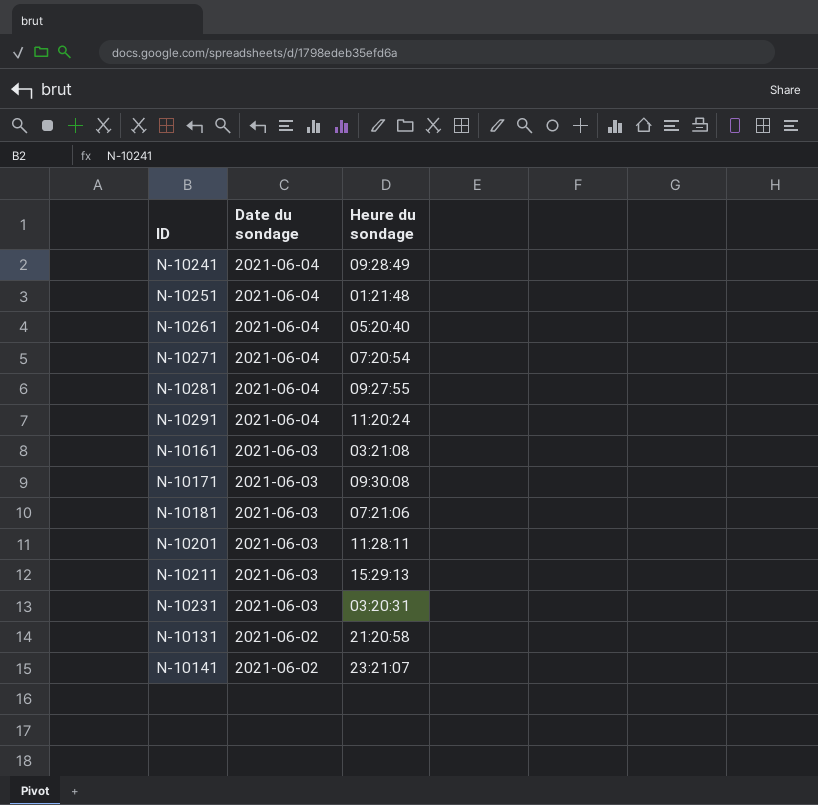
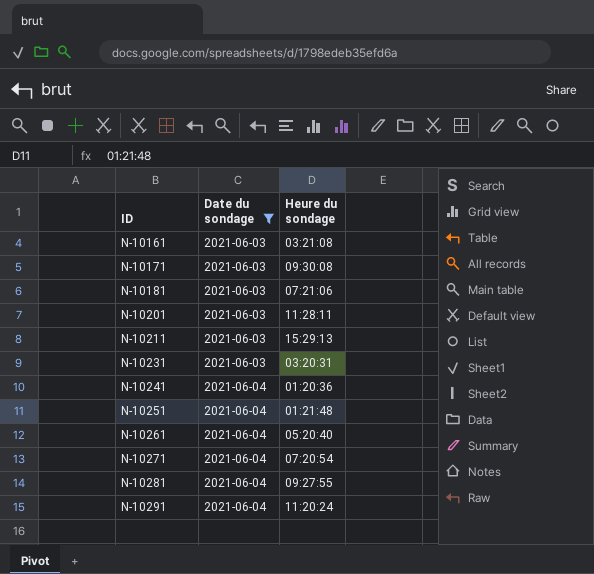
filter: none -> Date du sondage != 2021-06-02
row order: Date du sondage descending -> ID ascending
N-10241 | Heure du sondage: 09:28:49 -> 01:20:36

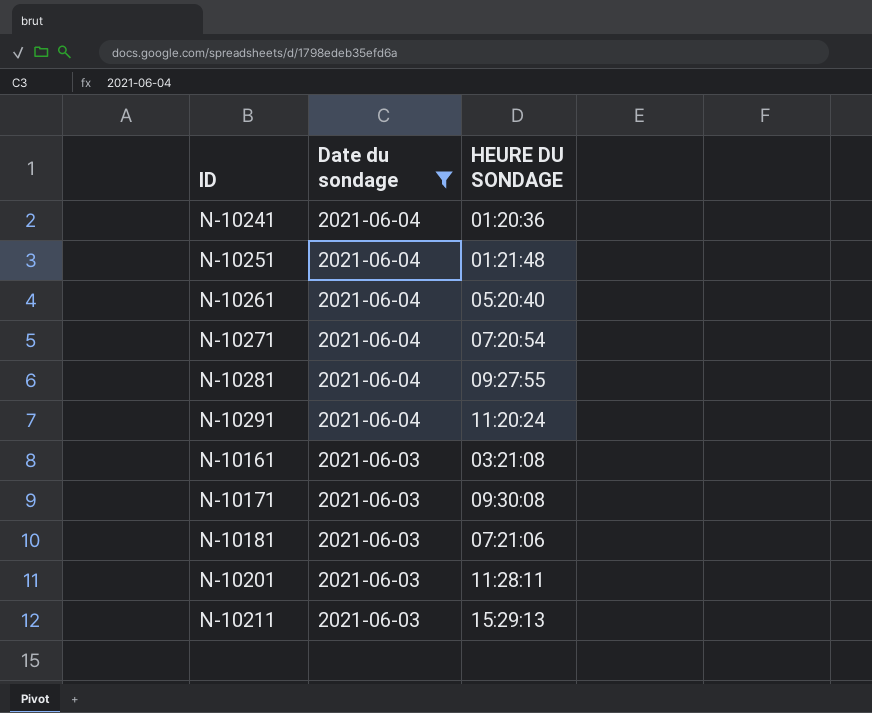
row order: ID ascending -> Date du sondage descending
column name: Heure du sondage -> HEURE DU SONDAGE
row N-10231: 2021-06-03 | 03:20:31 -> none

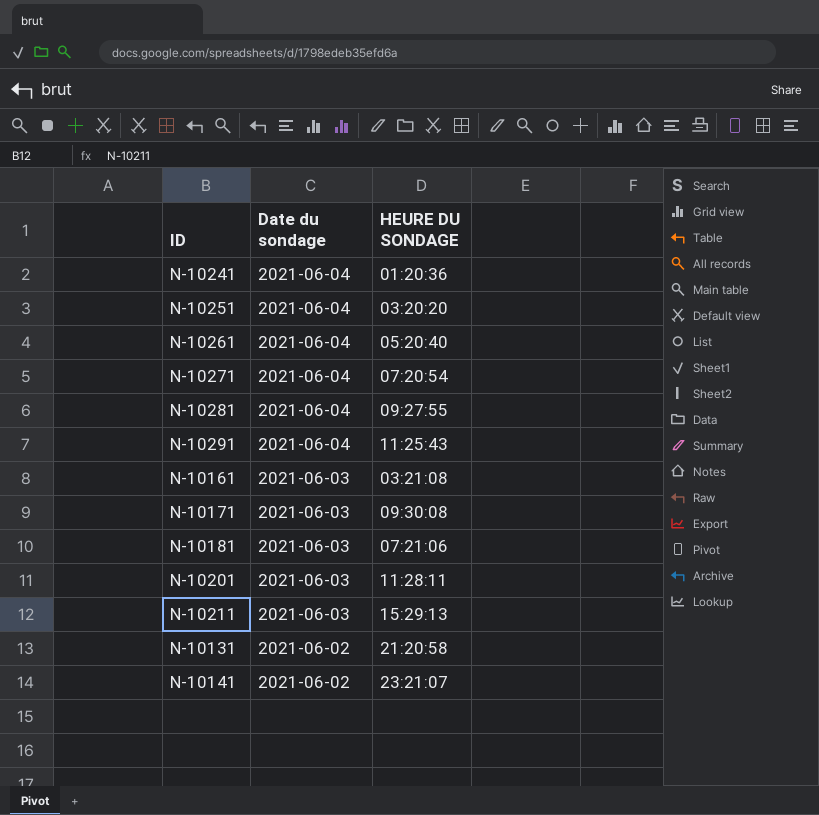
filter: Date du sondage != 2021-06-02 -> none
N-10251 | HEURE DU SONDAGE: 01:21:48 -> 03:20:20
N-10291 | HEURE DU SONDAGE: 11:20:24 -> 11:25:43

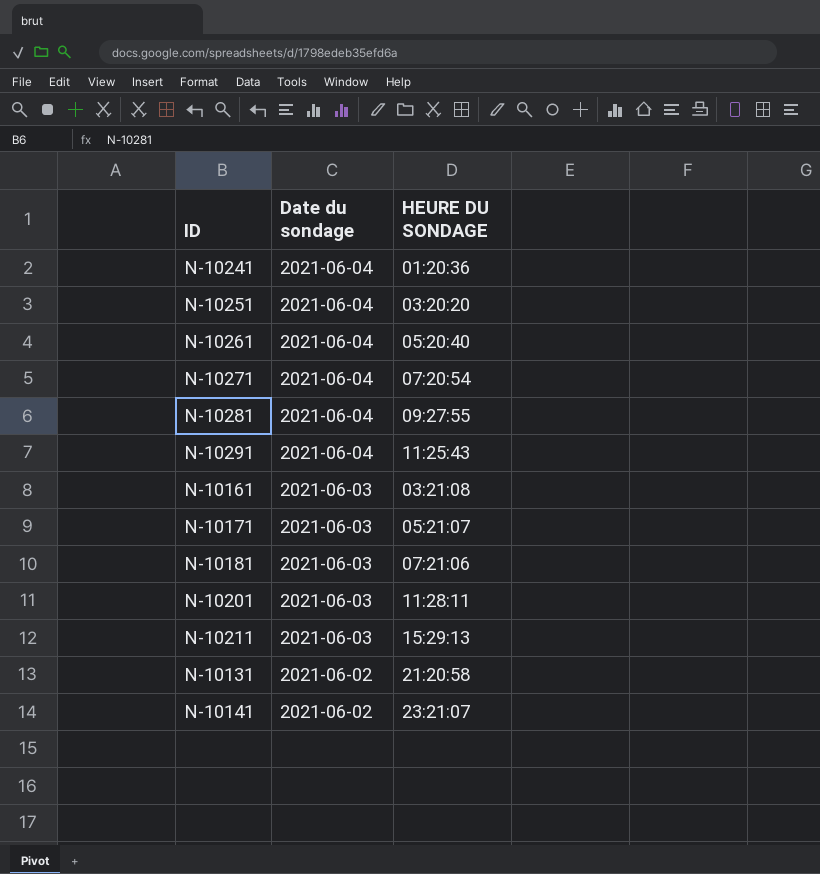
N-10171 | HEURE DU SONDAGE: 09:30:08 -> 05:21:07

